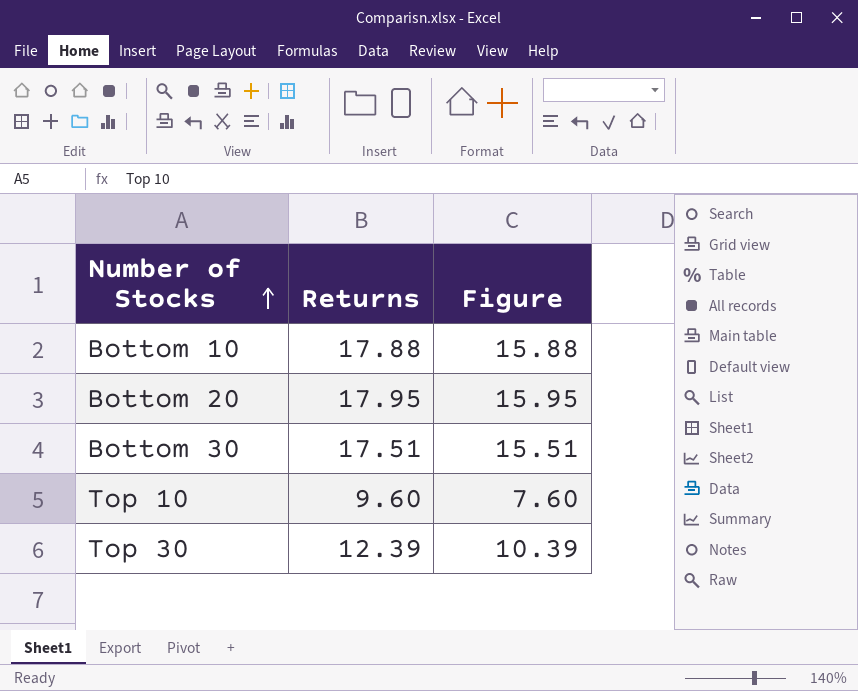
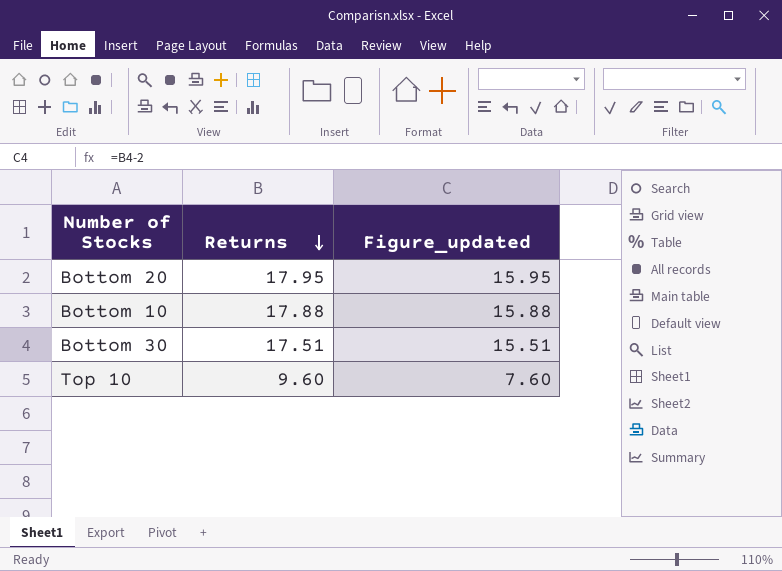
row order: Number of Stocks ascending -> Returns descending
column name: Figure -> Figure_updated
row Top 30: 12.39 | 10.39 -> none

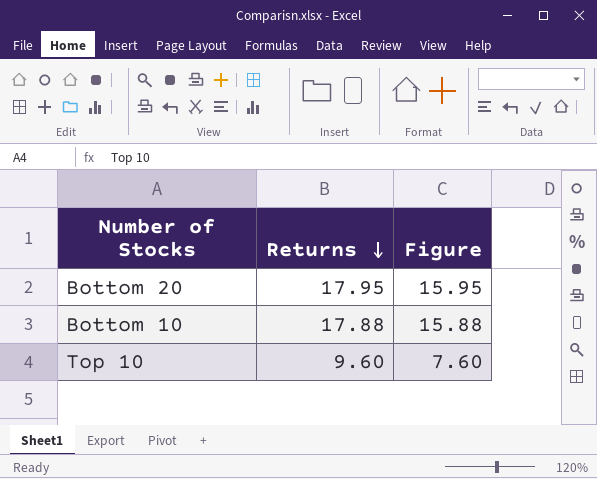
column name: Figure_updated -> Figure
row Bottom 30: 17.51 | 15.51 -> none

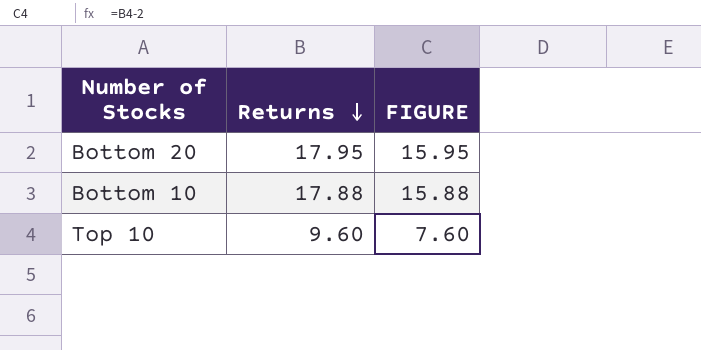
column name: Figure -> FIGURE

